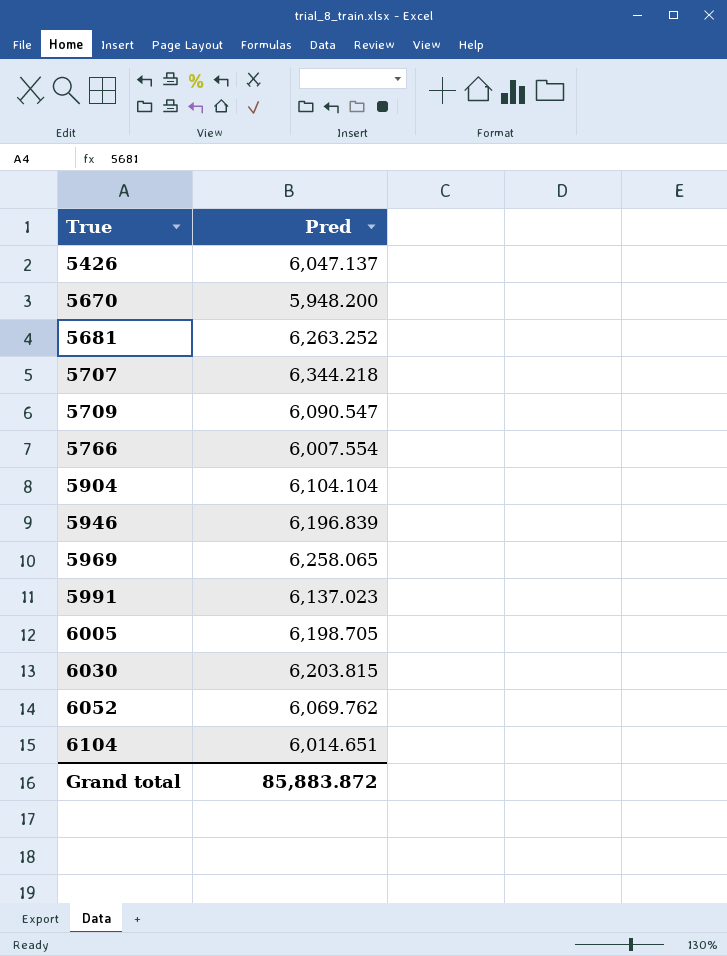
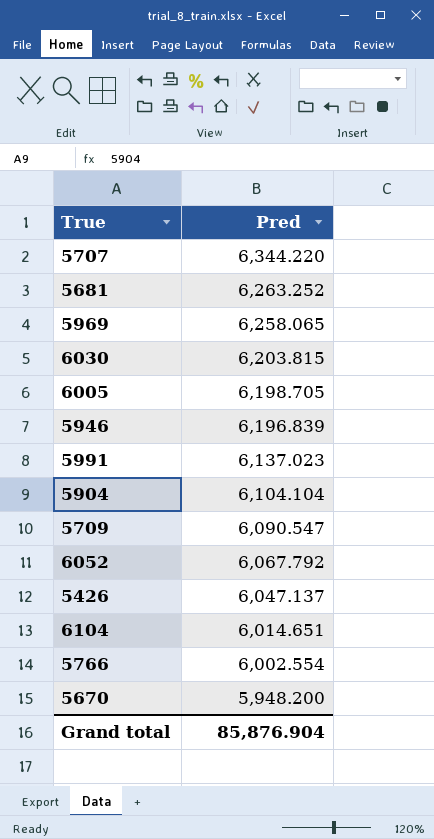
row order: True ascending -> Pred descending
5707 | Pred: 6,344.218 -> 6,344.220
6052 | Pred: 6,069.762 -> 6,067.792
5766 | Pred: 6,007.554 -> 6,002.554
Grand total | Pred: 85,883.872 -> 85,876.904

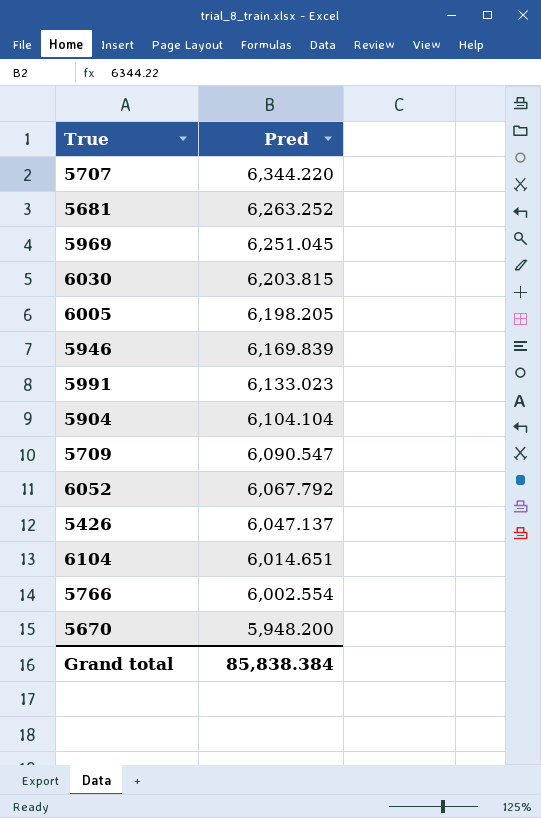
5969 | Pred: 6,258.065 -> 6,251.045
6005 | Pred: 6,198.705 -> 6,198.205
5946 | Pred: 6,196.839 -> 6,169.839
5991 | Pred: 6,137.023 -> 6,133.023
Grand total | Pred: 85,876.904 -> 85,838.384

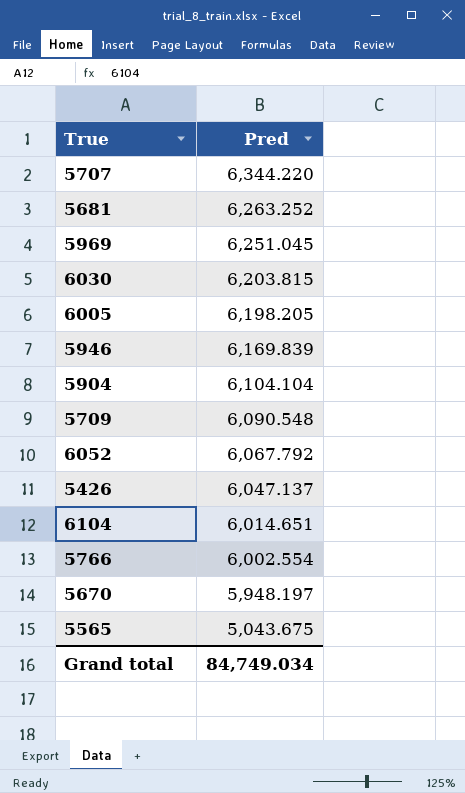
row 5991: 6,133.023 -> none
5709 | Pred: 6,090.547 -> 6,090.548
5670 | Pred: 5,948.200 -> 5,948.197
row 5565: none -> 5,043.675
Grand total | Pred: 85,838.384 -> 84,749.034

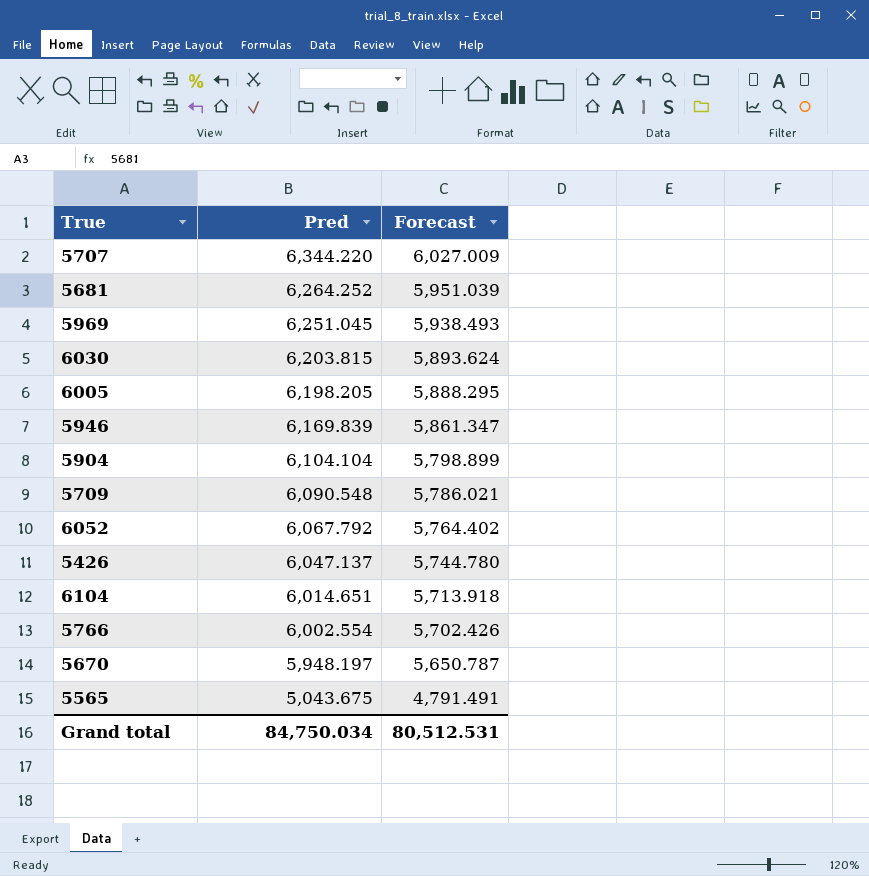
column Forecast | formula: none -> [Pred] * 0.95
5681 | Pred: 6,263.252 -> 6,264.252
Grand total | Pred: 84,749.034 -> 84,750.034

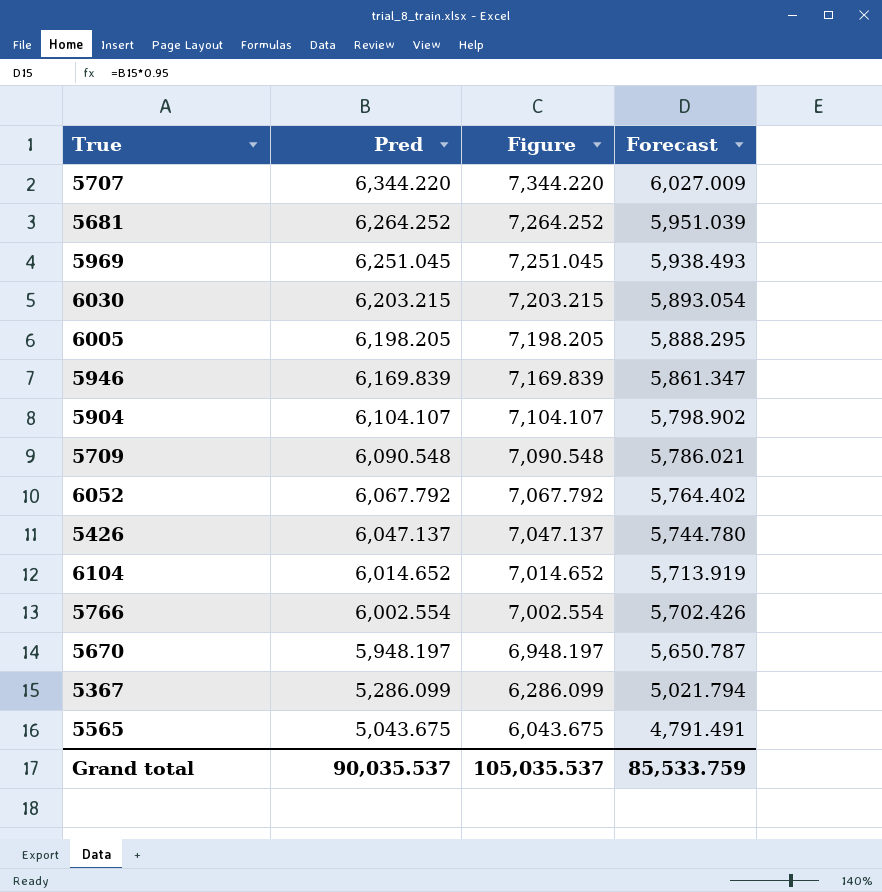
column Figure | formula: none -> [Pred] + 1000
6030 | Pred: 6,203.815 -> 6,203.215
6030 | Forecast: 5,893.624 -> 5,893.054
5904 | Pred: 6,104.104 -> 6,104.107
5904 | Forecast: 5,798.899 -> 5,798.902
6104 | Pred: 6,014.651 -> 6,014.652
6104 | Forecast: 5,713.918 -> 5,713.919
row 5367: none -> 5,286.099 | 6,286.099 | 5,021.794
Grand total | Pred: 84,750.034 -> 90,035.537
Grand total | Forecast: 80,512.531 -> 85,533.759

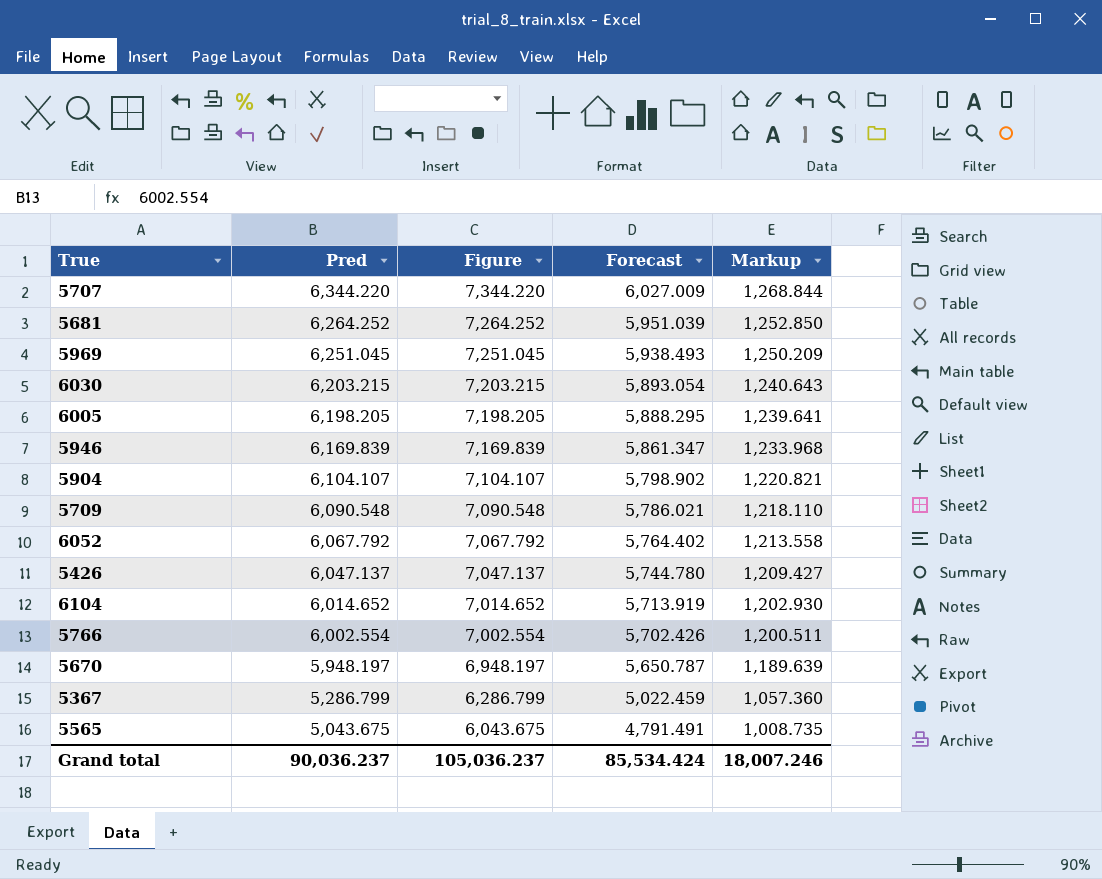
column Markup | formula: none -> [Pred] * 0.2
5367 | Pred: 5,286.099 -> 5,286.799
5367 | Figure: 6,286.099 -> 6,286.799
5367 | Forecast: 5,021.794 -> 5,022.459
Grand total | Pred: 90,035.537 -> 90,036.237
Grand total | Figure: 105,035.537 -> 105,036.237
Grand total | Forecast: 85,533.759 -> 85,534.424

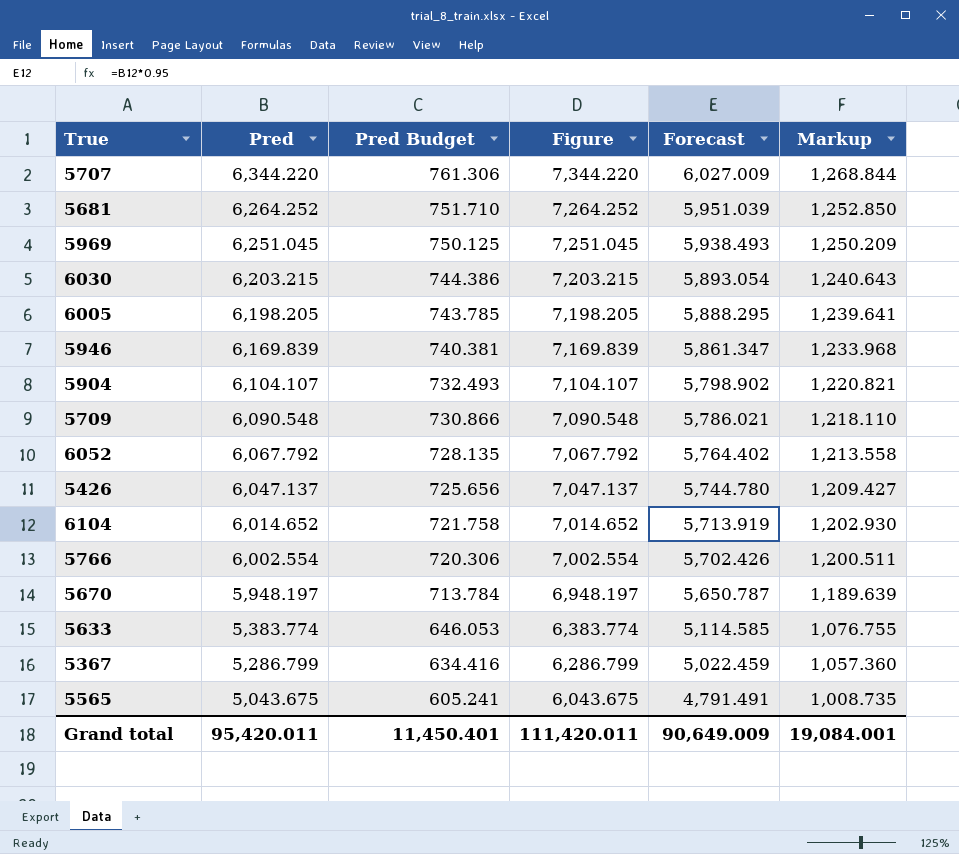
column Pred Budget | formula: none -> [Pred] * 0.12
row 5633: none -> 5,383.774 | 646.053 | 6,383.774 | 5,114.585 | 1,076.755
Grand total | Pred: 90,036.237 -> 95,420.011
Grand total | Figure: 105,036.237 -> 111,420.011
Grand total | Forecast: 85,534.424 -> 90,649.009
Grand total | Markup: 18,007.246 -> 19,084.001

